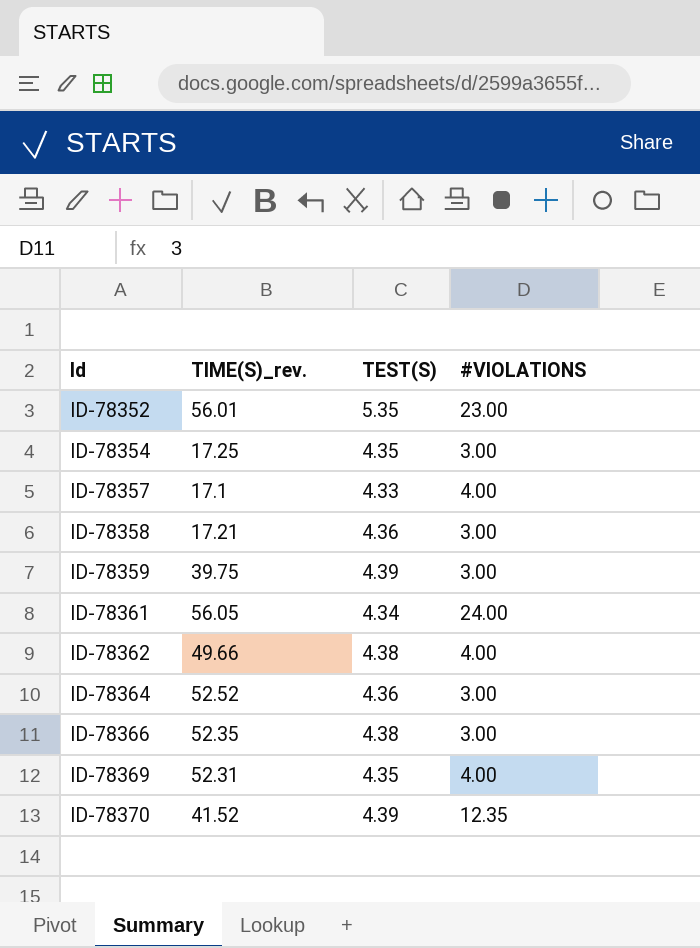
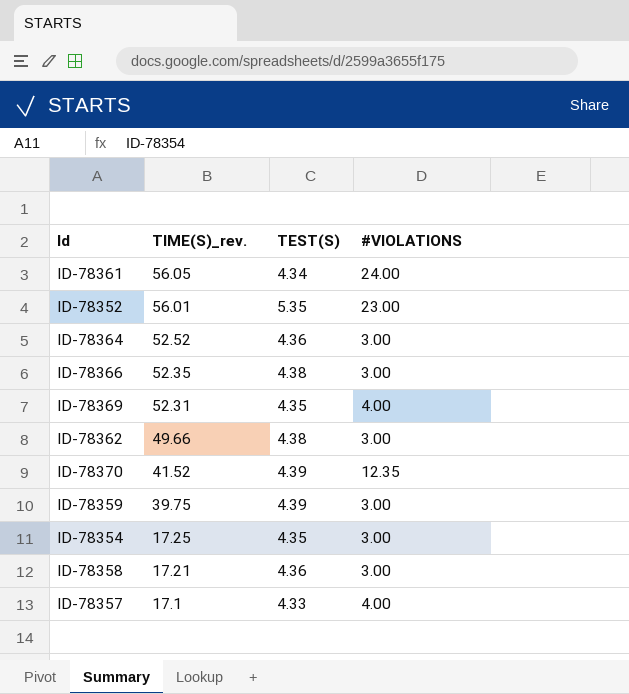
row order: Id ascending -> TIME(S)_rev. descending
ID-78362 | #VIOLATIONS: 4.00 -> 3.00

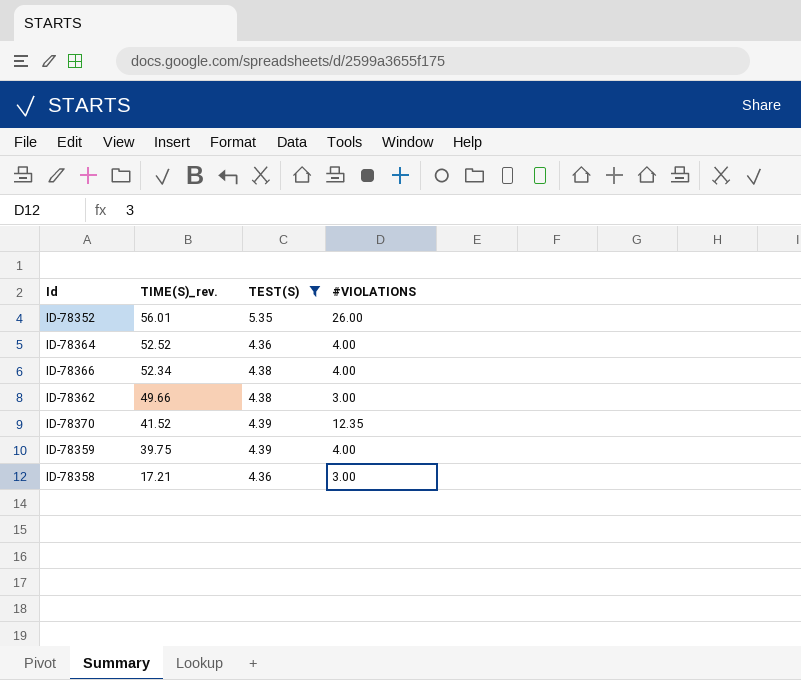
filter: none -> TEST(S) >= 4.36
ID-78352 | #VIOLATIONS: 23.00 -> 26.00
ID-78364 | #VIOLATIONS: 3.00 -> 4.00
ID-78366 | TIME(S)_rev.: 52.35 -> 52.34
ID-78366 | #VIOLATIONS: 3.00 -> 4.00
ID-78359 | #VIOLATIONS: 3.00 -> 4.00

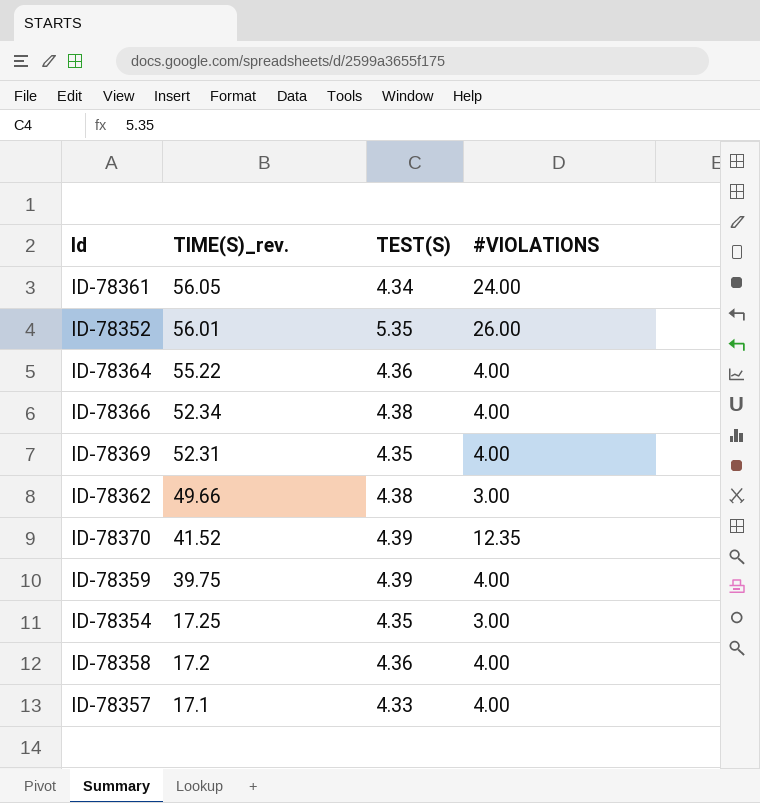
filter: TEST(S) >= 4.36 -> none
ID-78364 | TIME(S)_rev.: 52.52 -> 55.22
ID-78358 | TIME(S)_rev.: 17.21 -> 17.2
ID-78358 | #VIOLATIONS: 3.00 -> 4.00

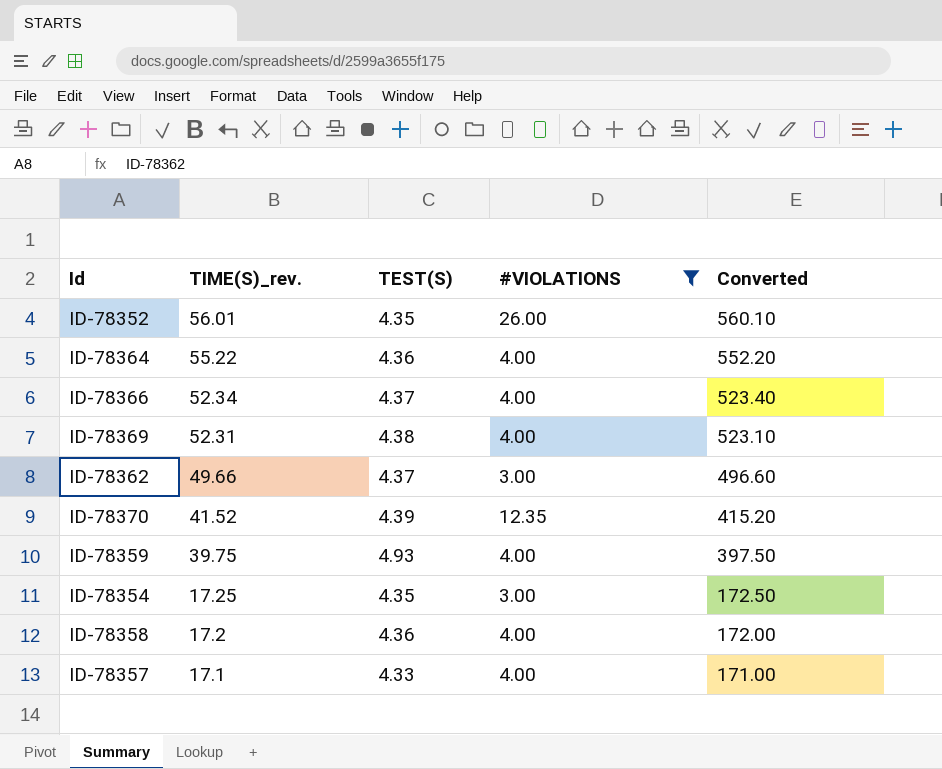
filter: none -> #VIOLATIONS != 24.00
column Converted | formula: none -> [TIME(S)_rev.] * 10
ID-78352 | TEST(S): 5.35 -> 4.35
ID-78366 | TEST(S): 4.38 -> 4.37
ID-78369 | TEST(S): 4.35 -> 4.38
ID-78362 | TEST(S): 4.38 -> 4.37
ID-78359 | TEST(S): 4.39 -> 4.93

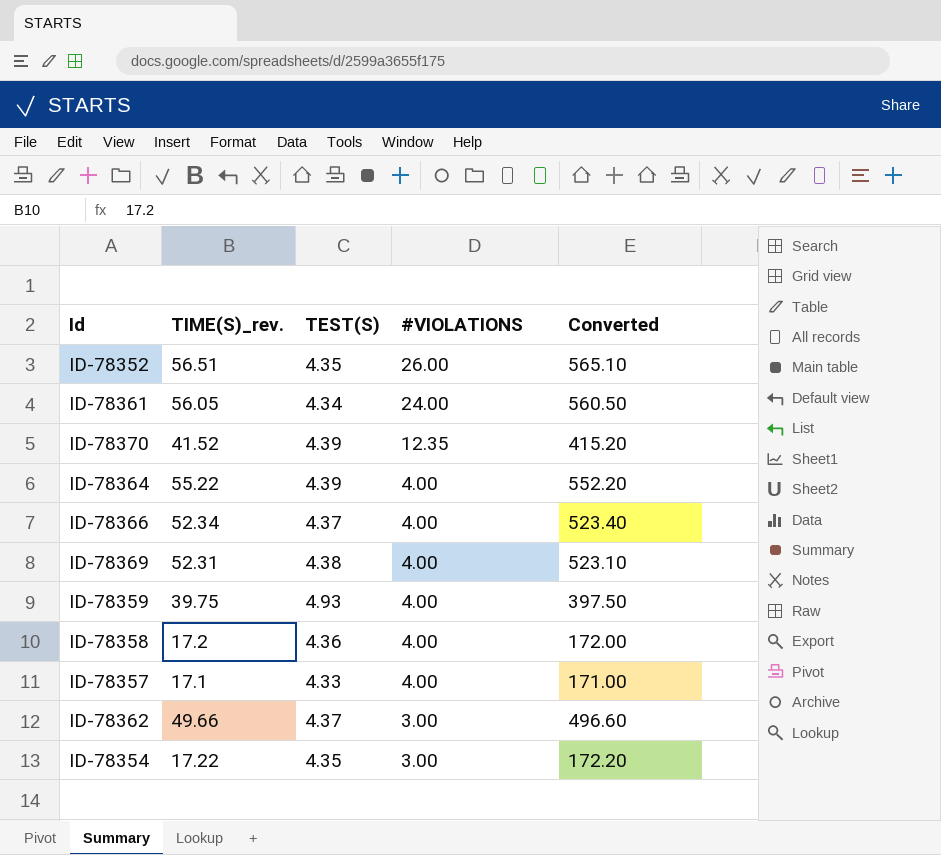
filter: #VIOLATIONS != 24.00 -> none
row order: TIME(S)_rev. descending -> #VIOLATIONS descending
ID-78352 | TIME(S)_rev.: 56.01 -> 56.51
ID-78352 | Converted: 560.10 -> 565.10
ID-78364 | TEST(S): 4.36 -> 4.39
ID-78354 | TIME(S)_rev.: 17.25 -> 17.22
ID-78354 | Converted: 172.50 -> 172.20

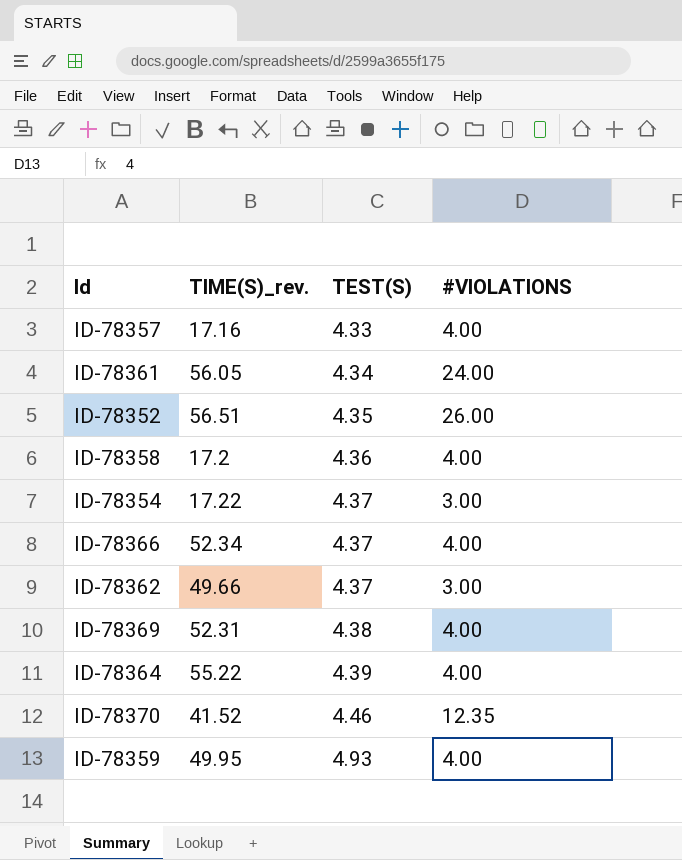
row order: #VIOLATIONS descending -> TEST(S) ascending
column Converted | formula: [TIME(S)_rev.] * 10 -> none
ID-78357 | TIME(S)_rev.: 17.1 -> 17.16
ID-78354 | TEST(S): 4.35 -> 4.37
ID-78370 | TEST(S): 4.39 -> 4.46
ID-78359 | TIME(S)_rev.: 39.75 -> 49.95

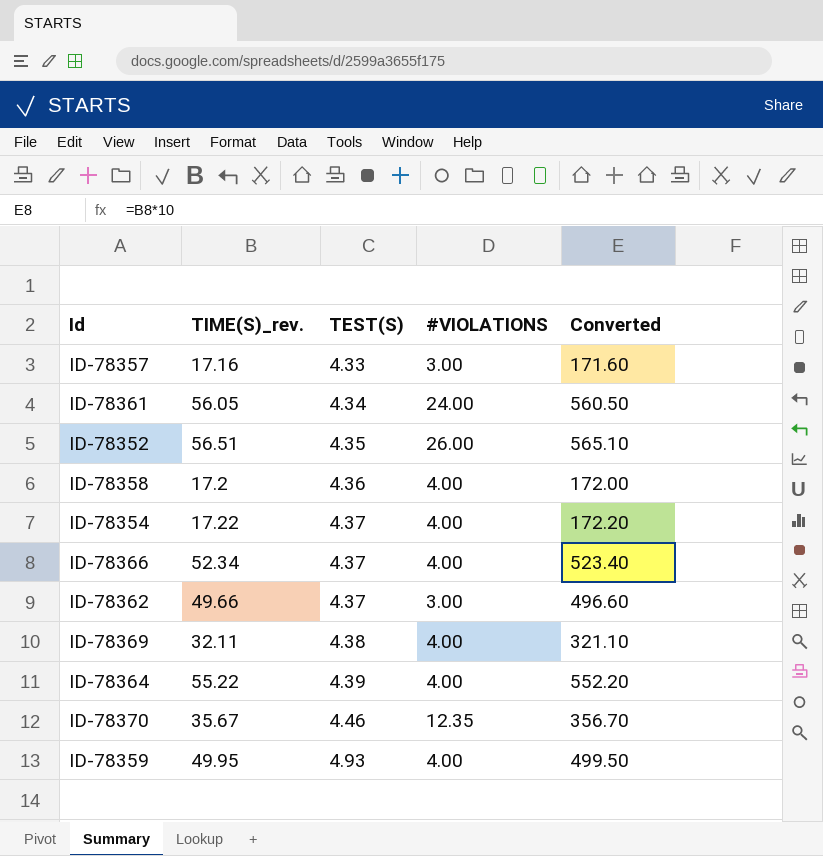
column Converted | formula: none -> [TIME(S)_rev.] * 10
ID-78357 | #VIOLATIONS: 4.00 -> 3.00
ID-78354 | #VIOLATIONS: 3.00 -> 4.00
ID-78369 | TIME(S)_rev.: 52.31 -> 32.11
ID-78370 | TIME(S)_rev.: 41.52 -> 35.67

